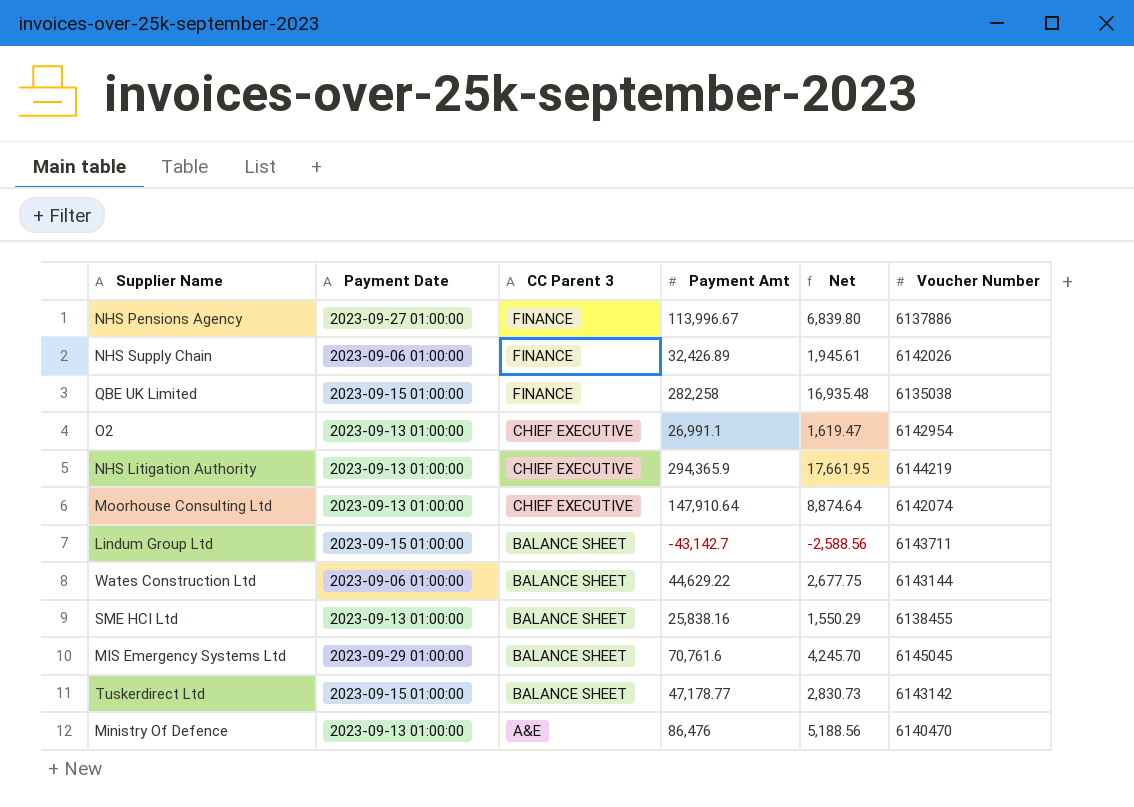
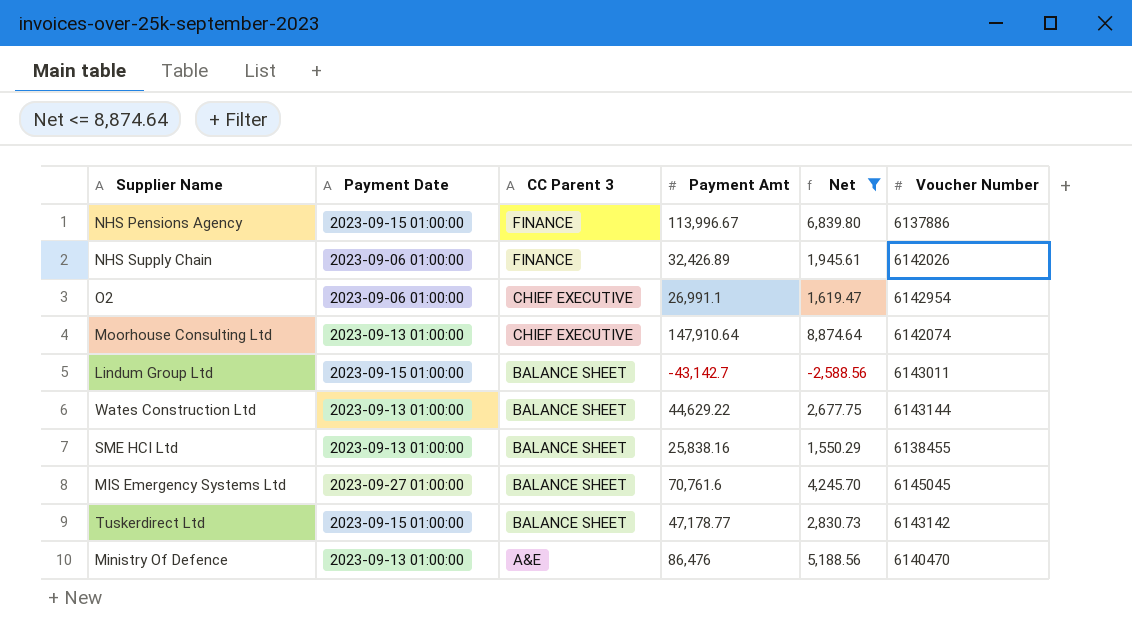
filter: none -> Net <= 8,874.64
NHS Pensions Agency | Payment Date: 2023-09-27 01:00:00 -> 2023-09-15 01:00:00
O2 | Payment Date: 2023-09-13 01:00:00 -> 2023-09-06 01:00:00
Lindum Group Ltd | Voucher Number: 6143711 -> 6143011
Wates Construction Ltd | Payment Date: 2023-09-06 01:00:00 -> 2023-09-13 01:00:00
MIS Emergency Systems Ltd | Payment Date: 2023-09-29 01:00:00 -> 2023-09-27 01:00:00

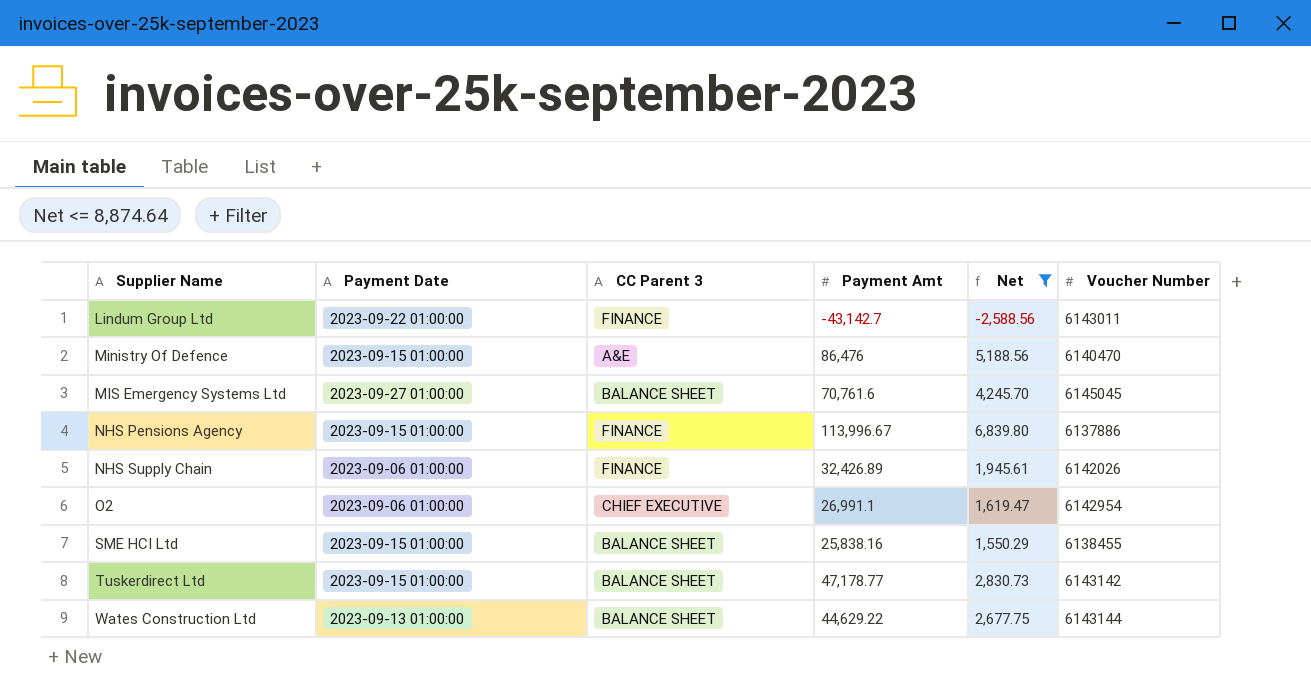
row order: CC Parent 3 descending -> Supplier Name ascending
row Moorhouse Consulting Ltd: 2023-09-13 01:00:00 | CHIEF EXECUTIVE | 147,910.64 | 8,874.64 | 6142074 -> none
Lindum Group Ltd | Payment Date: 2023-09-15 01:00:00 -> 2023-09-22 01:00:00
Lindum Group Ltd | CC Parent 3: BALANCE SHEET -> FINANCE
Ministry Of Defence | Payment Date: 2023-09-13 01:00:00 -> 2023-09-15 01:00:00
SME HCI Ltd | Payment Date: 2023-09-13 01:00:00 -> 2023-09-15 01:00:00

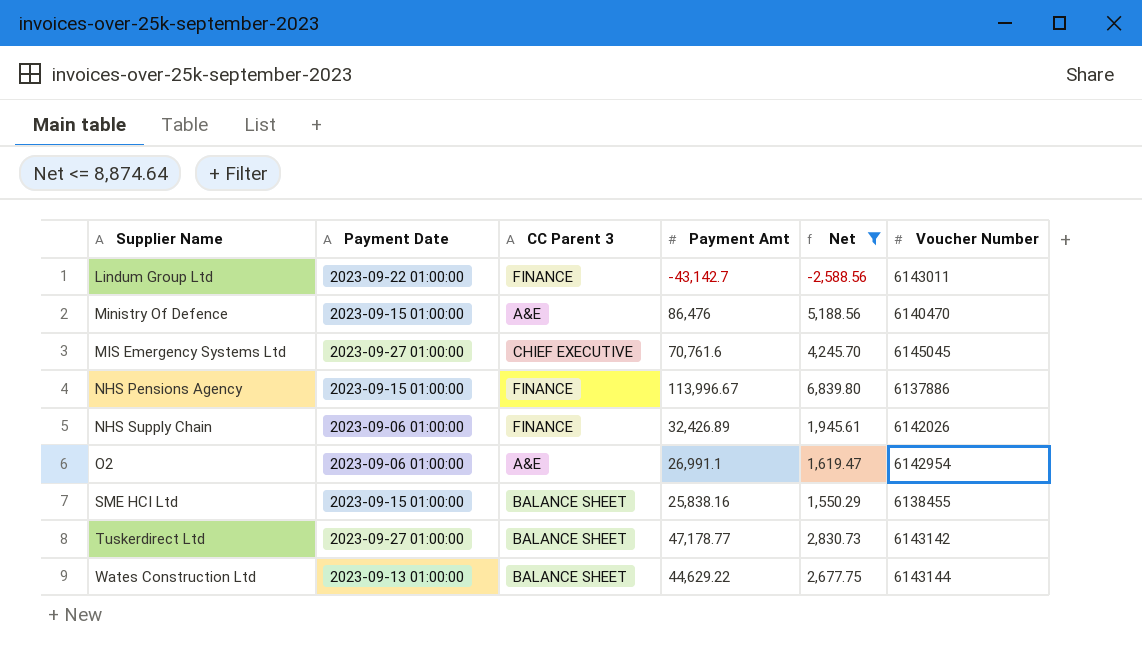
MIS Emergency Systems Ltd | CC Parent 3: BALANCE SHEET -> CHIEF EXECUTIVE
O2 | CC Parent 3: CHIEF EXECUTIVE -> A&E
Tuskerdirect Ltd | Payment Date: 2023-09-15 01:00:00 -> 2023-09-27 01:00:00

